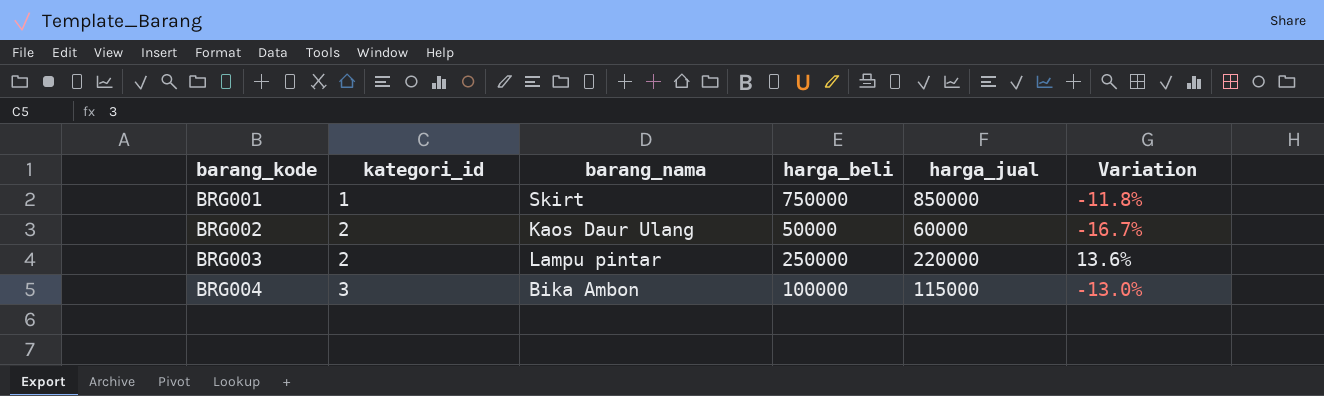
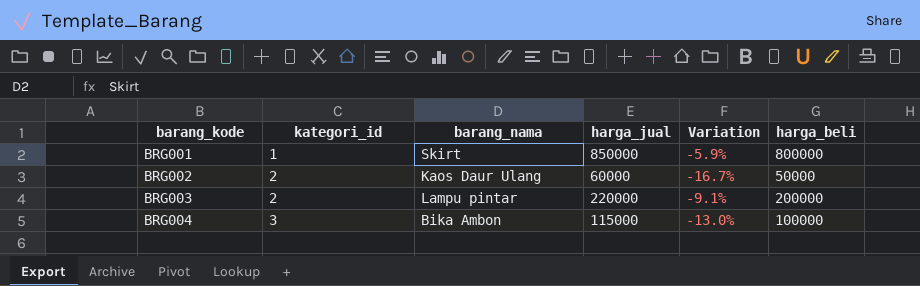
column harga_beli | position: 4 -> 6
BRG001 | Variation: -11.8% -> -5.9%
BRG001 | harga_beli: 750000 -> 800000
BRG003 | Variation: 13.6% -> -9.1%
BRG003 | harga_beli: 250000 -> 200000

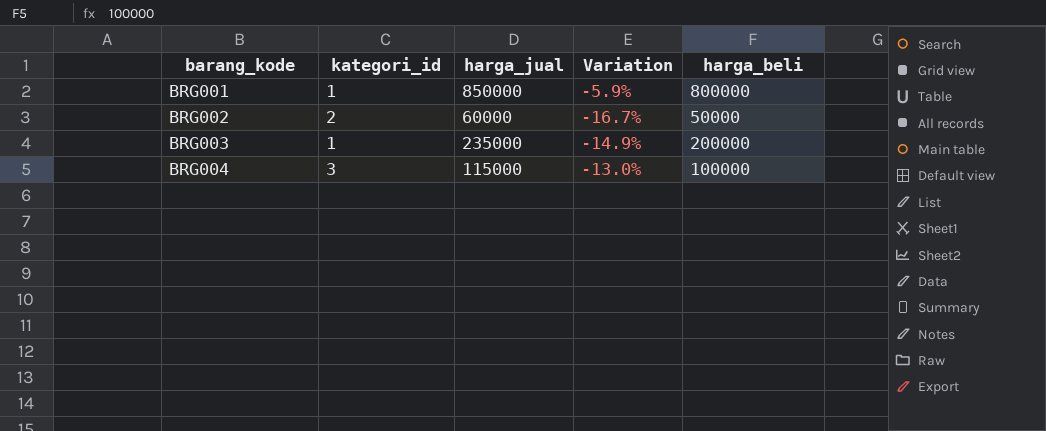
column barang_nama | position: 3 -> none
BRG003 | kategori_id: 2 -> 1
BRG003 | harga_jual: 220000 -> 235000
BRG003 | Variation: -9.1% -> -14.9%

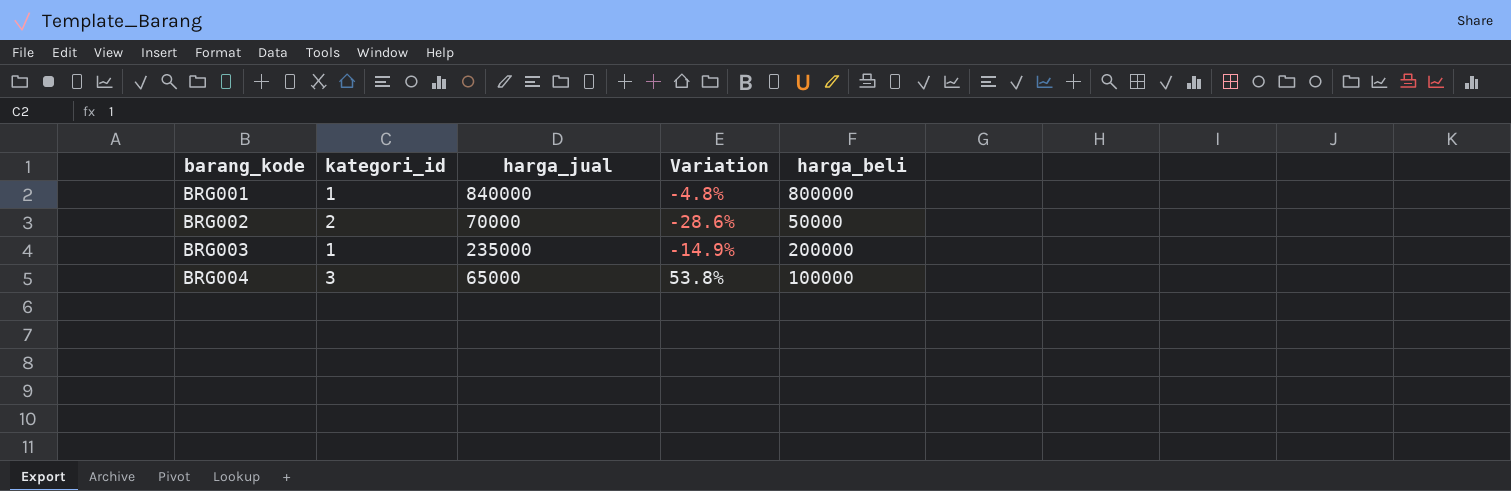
BRG001 | harga_jual: 850000 -> 840000
BRG001 | Variation: -5.9% -> -4.8%
BRG002 | harga_jual: 60000 -> 70000
BRG002 | Variation: -16.7% -> -28.6%
BRG004 | harga_jual: 115000 -> 65000
BRG004 | Variation: -13.0% -> 53.8%

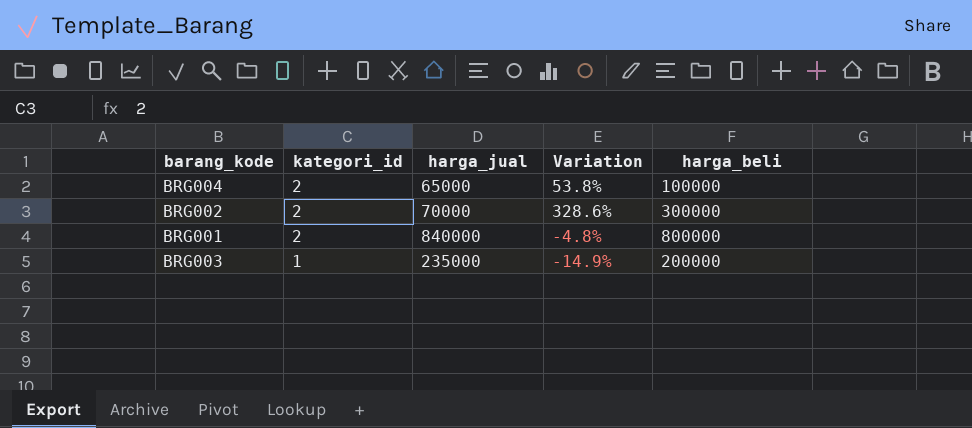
row order: barang_kode ascending -> kategori_id descending
BRG004 | kategori_id: 3 -> 2
BRG002 | Variation: -28.6% -> 328.6%
BRG002 | harga_beli: 50000 -> 300000
BRG001 | kategori_id: 1 -> 2

